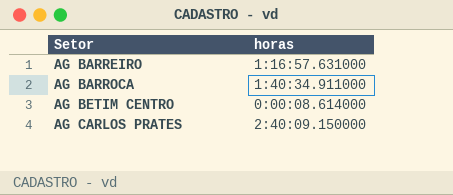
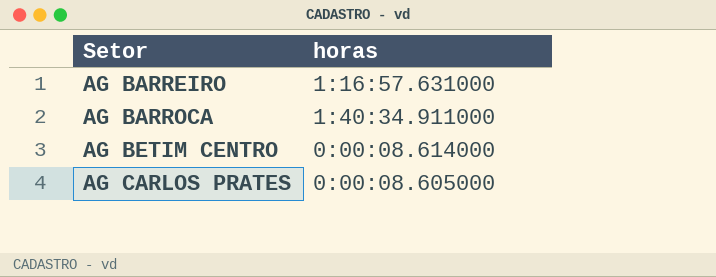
AG CARLOS PRATES | horas: 2:40:09.150000 -> 0:00:08.605000

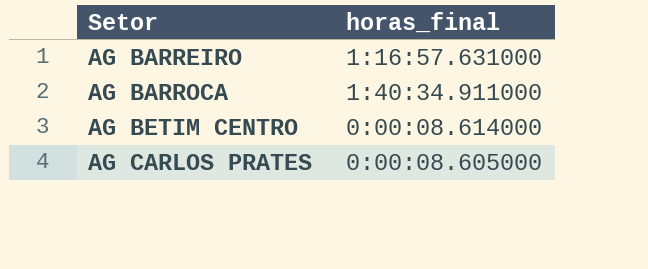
column name: horas -> horas_final

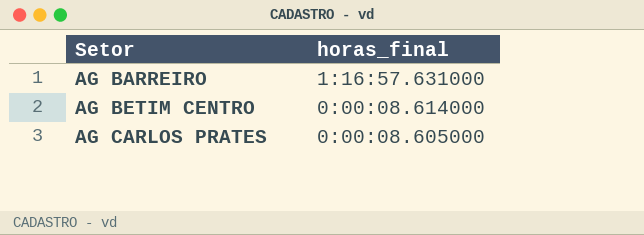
row AG BARROCA: 1:40:34.911000 -> none

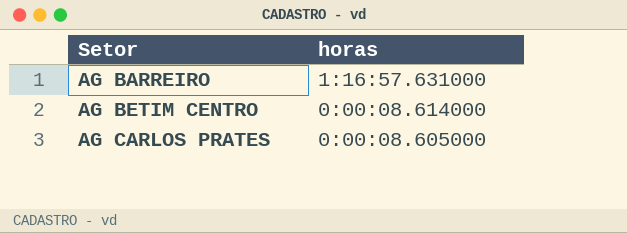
column name: horas_final -> horas

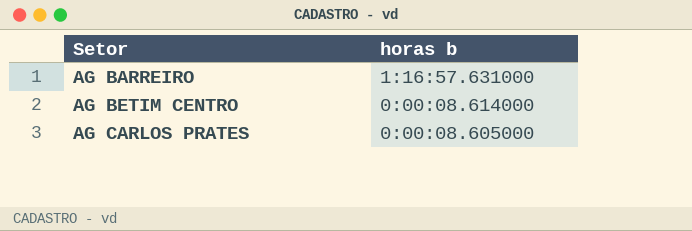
column name: horas -> horas b

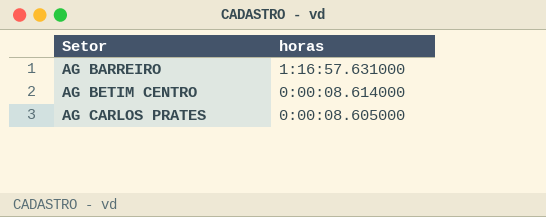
column name: horas b -> horas

